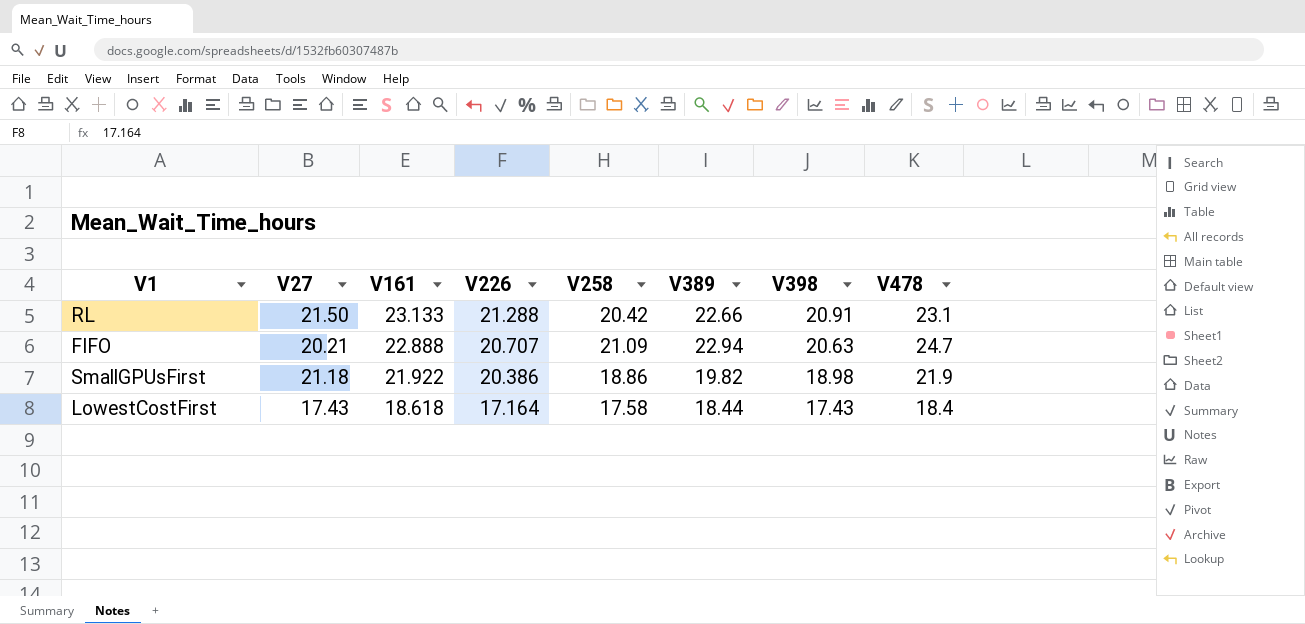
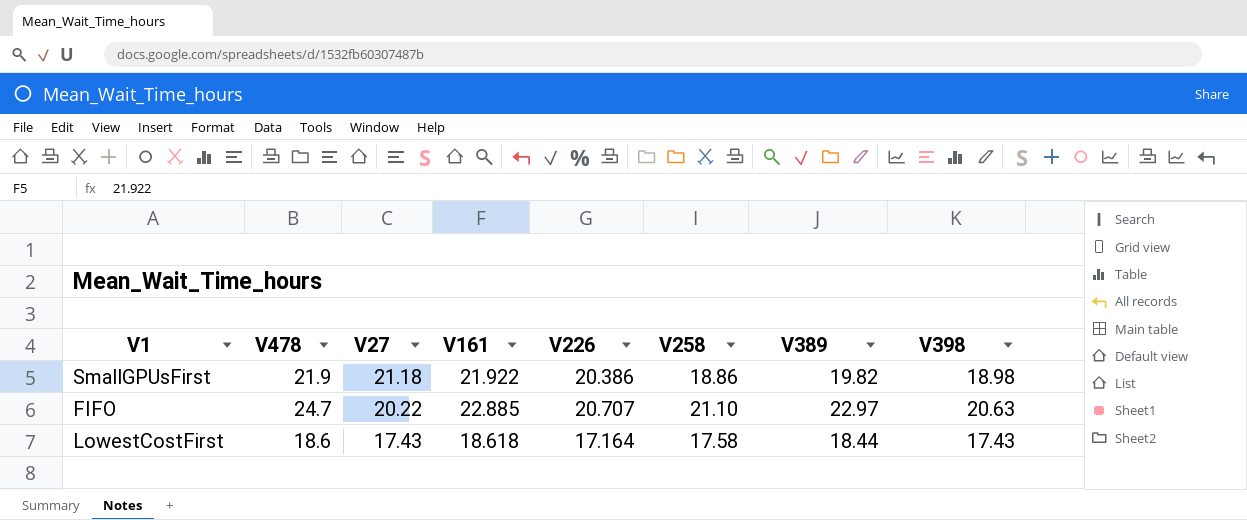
row order: V161 descending -> V27 descending
column V478 | position: 8 -> 2
row RL: 21.50 | 23.133 | 21.288 | 20.42 | 22.66 | 20.91 | 23.1 -> none
FIFO | V27: 20.21 -> 20.22
FIFO | V161: 22.888 -> 22.885
FIFO | V258: 21.09 -> 21.10
FIFO | V389: 22.94 -> 22.97
LowestCostFirst | V478: 18.4 -> 18.6

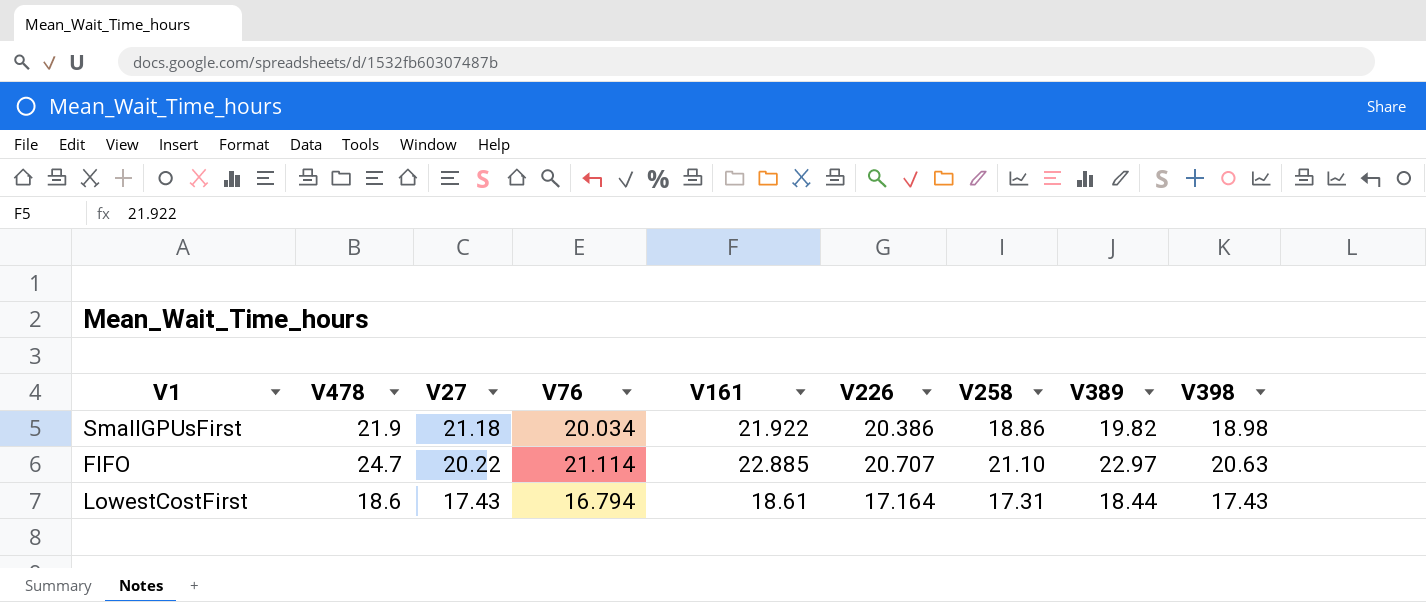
column V76 | position: none -> 4
LowestCostFirst | V161: 18.618 -> 18.61
LowestCostFirst | V258: 17.58 -> 17.31

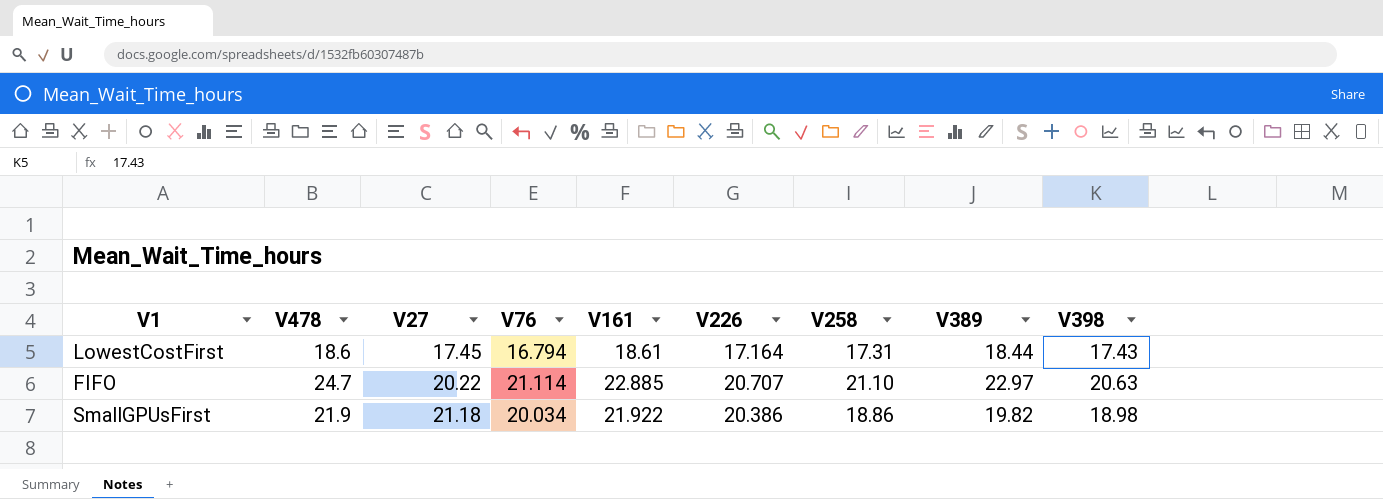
row order: V27 descending -> V27 ascending
LowestCostFirst | V27: 17.43 -> 17.45

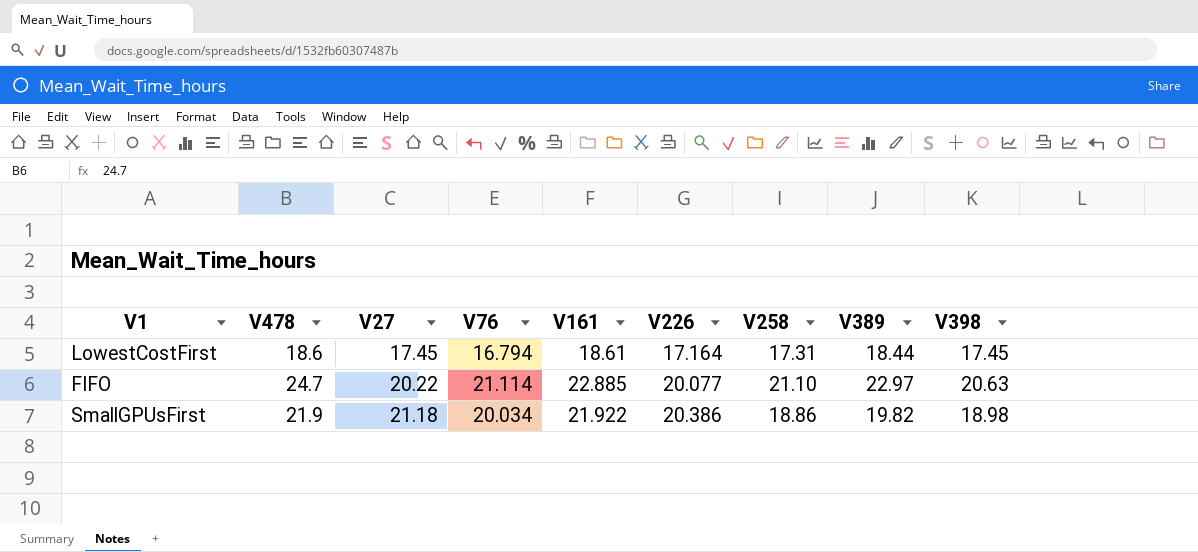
LowestCostFirst | V398: 17.43 -> 17.45
FIFO | V226: 20.707 -> 20.077

